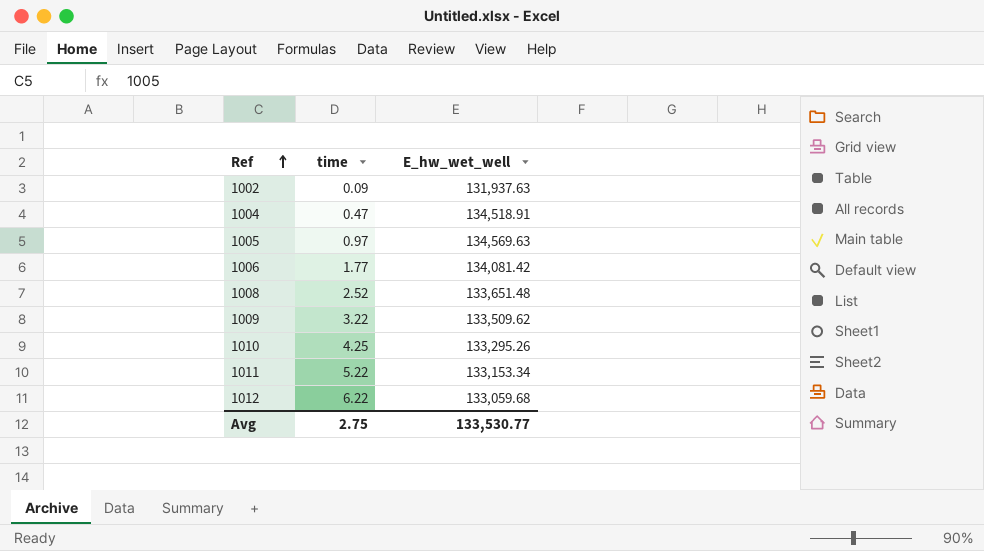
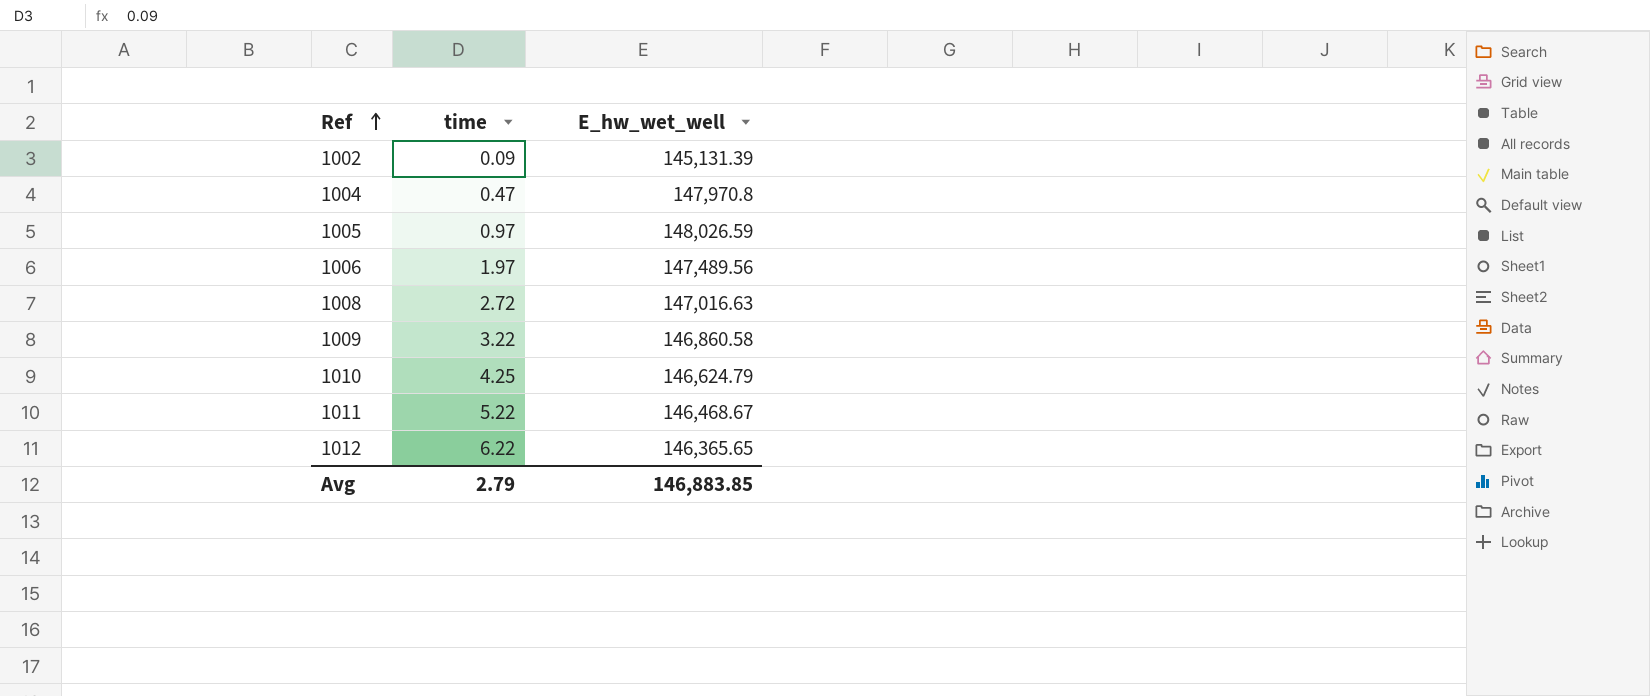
1002 | E_hw_wet_well: 131,937.63 -> 145,131.39
1004 | E_hw_wet_well: 134,518.91 -> 147,970.8
1005 | E_hw_wet_well: 134,569.63 -> 148,026.59
1006 | time: 1.77 -> 1.97
1006 | E_hw_wet_well: 134,081.42 -> 147,489.56
1008 | time: 2.52 -> 2.72
1008 | E_hw_wet_well: 133,651.48 -> 147,016.63
1009 | E_hw_wet_well: 133,509.62 -> 146,860.58
1010 | E_hw_wet_well: 133,295.26 -> 146,624.79
1011 | E_hw_wet_well: 133,153.34 -> 146,468.67
1012 | E_hw_wet_well: 133,059.68 -> 146,365.65
Avg | time: 2.75 -> 2.79
Avg | E_hw_wet_well: 133,530.77 -> 146,883.85

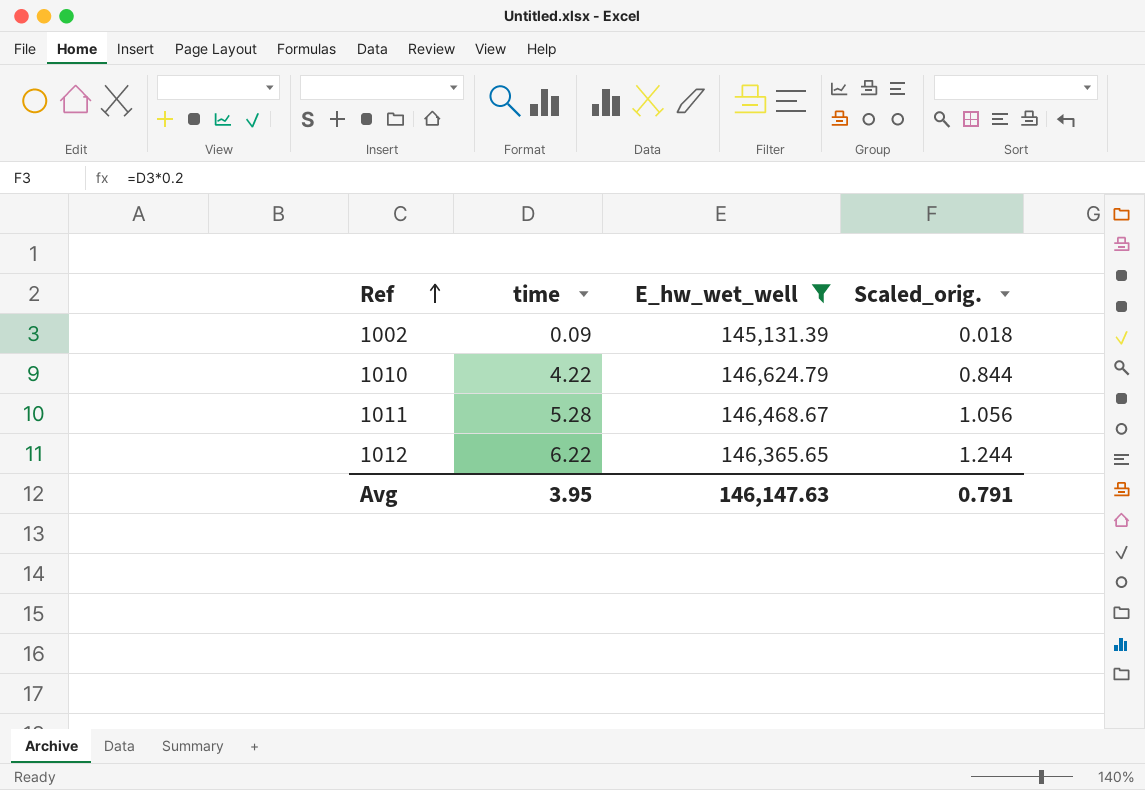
filter: none -> E_hw_wet_well <= 146,624.79
column Scaled_orig. | formula: none -> [time] * 0.2
1010 | time: 4.25 -> 4.22
1011 | time: 5.22 -> 5.28
Avg | time: 2.79 -> 3.95
Avg | E_hw_wet_well: 146,883.85 -> 146,147.63

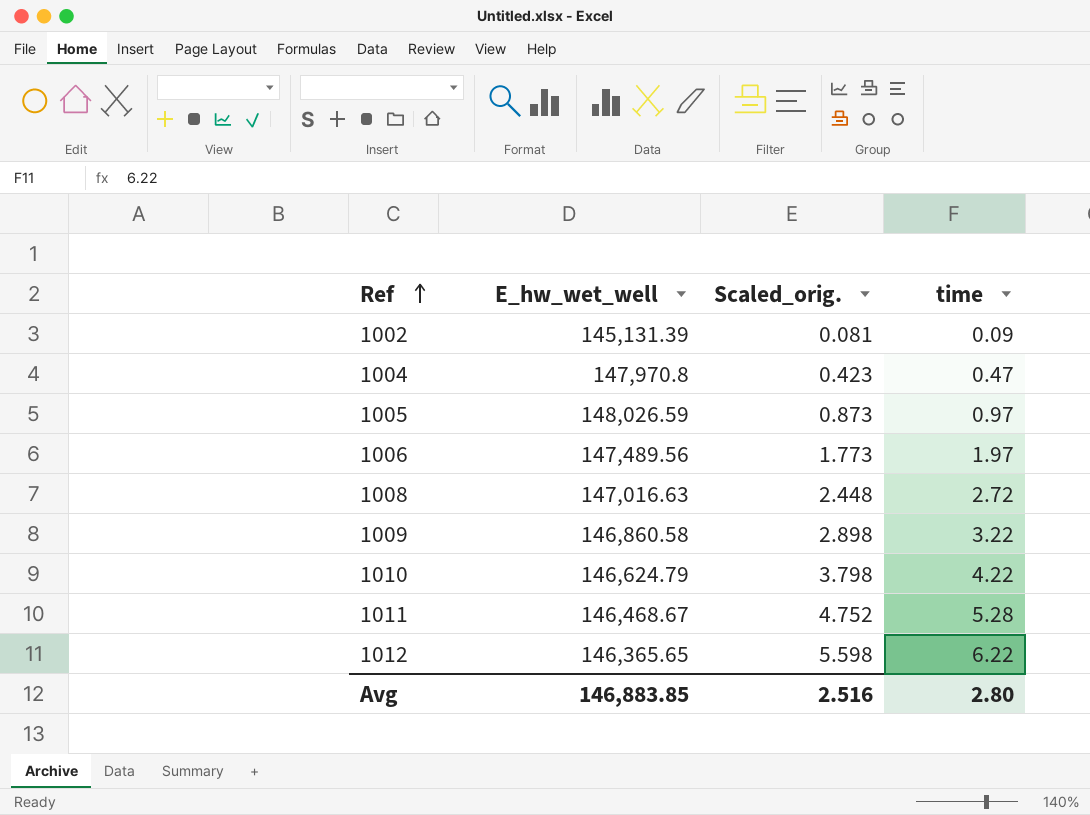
filter: E_hw_wet_well <= 146,624.79 -> none
column Scaled_orig. | formula: [time] * 0.2 -> [time] * 0.9
column time | position: 2 -> 4
Avg | E_hw_wet_well: 146,147.63 -> 146,883.85
Avg | Scaled_orig.: 0.791 -> 2.516
Avg | time: 3.95 -> 2.80

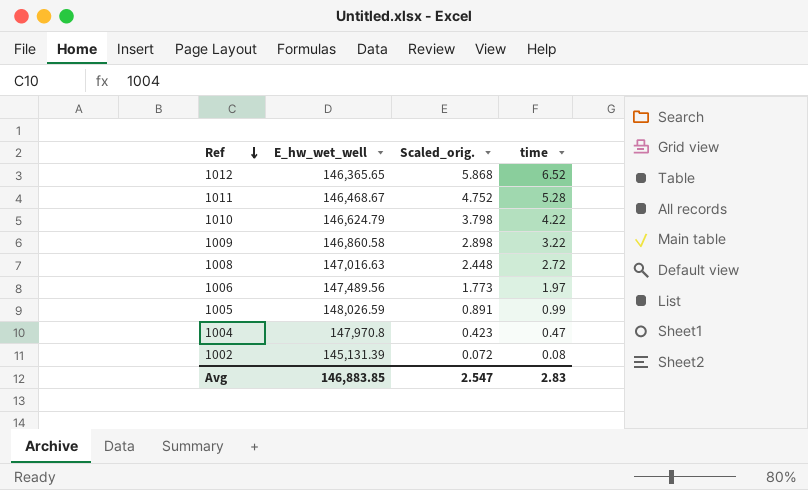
row order: Ref ascending -> Ref descending
1012 | Scaled_orig.: 5.598 -> 5.868
1012 | time: 6.22 -> 6.52
1005 | Scaled_orig.: 0.873 -> 0.891
1005 | time: 0.97 -> 0.99
1002 | Scaled_orig.: 0.081 -> 0.072
1002 | time: 0.09 -> 0.08
Avg | Scaled_orig.: 2.516 -> 2.547
Avg | time: 2.80 -> 2.83

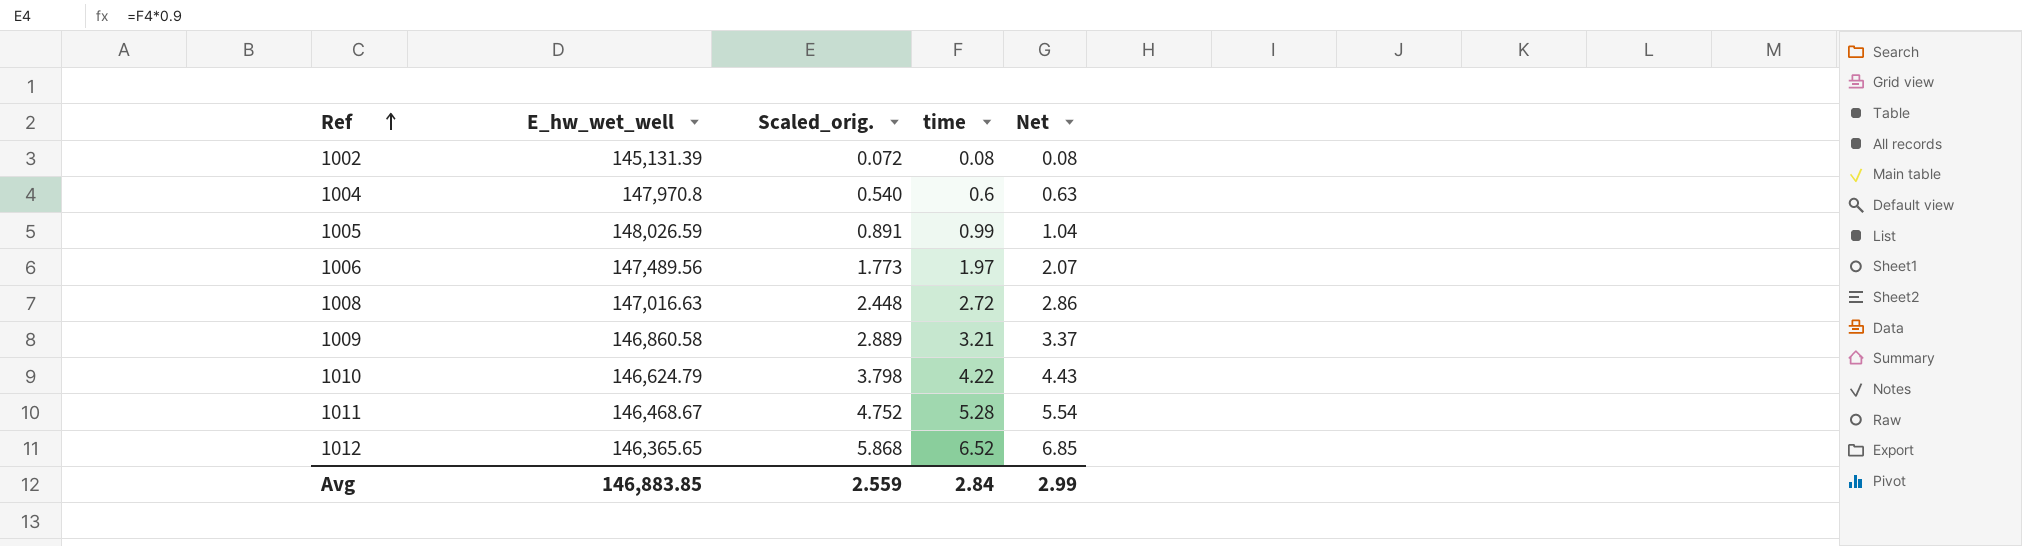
row order: Ref descending -> Ref ascending
column Net | formula: none -> [time] * 1.05
1004 | Scaled_orig.: 0.423 -> 0.540
1004 | time: 0.47 -> 0.6
1009 | Scaled_orig.: 2.898 -> 2.889
1009 | time: 3.22 -> 3.21
Avg | Scaled_orig.: 2.547 -> 2.559
Avg | time: 2.83 -> 2.84

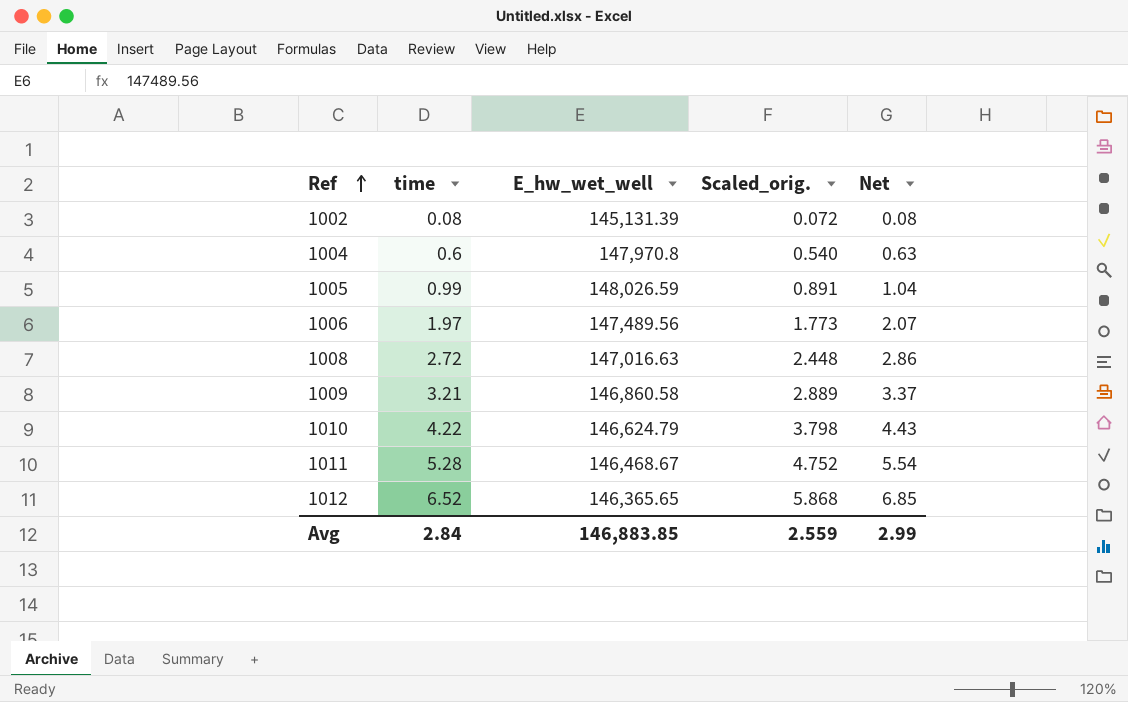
column time | position: 4 -> 2

